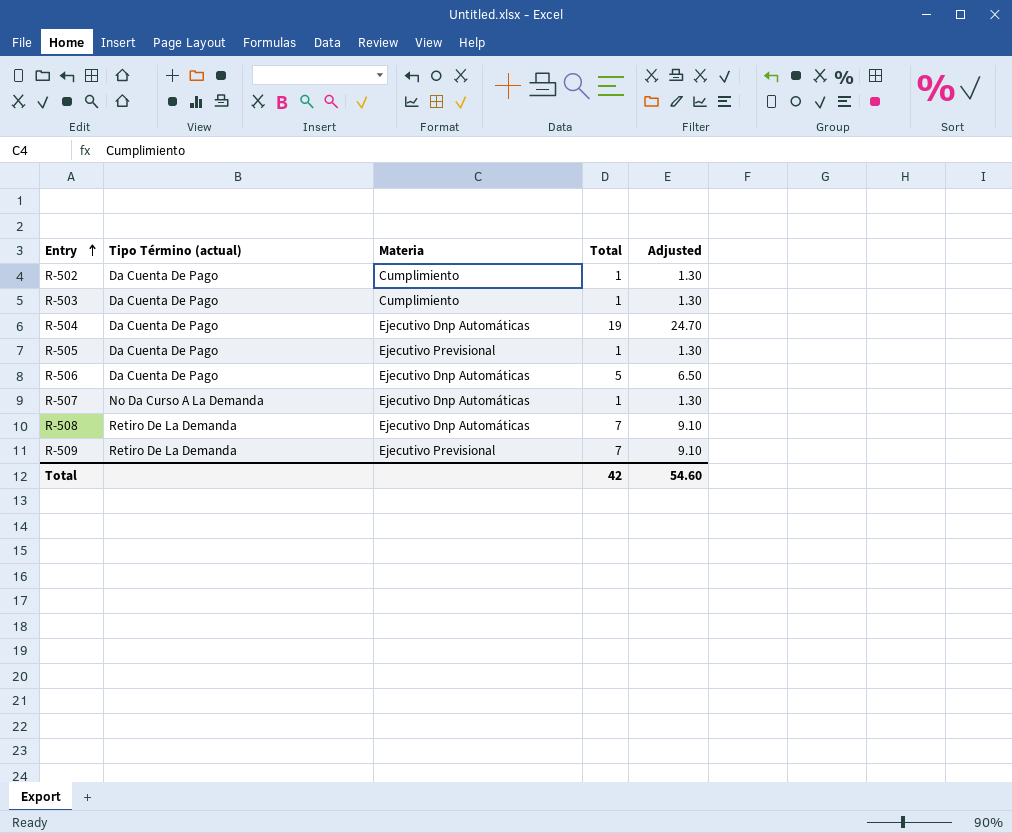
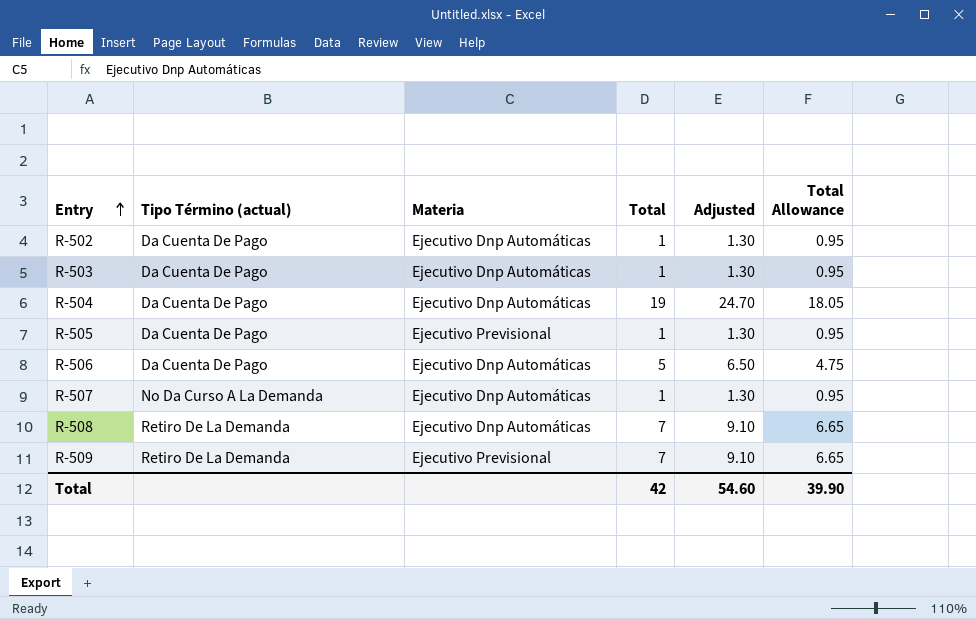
column Total Allowance | formula: none -> [Total] * 0.95
R-502 | Materia: Cumplimiento -> Ejecutivo Dnp Automáticas
R-503 | Materia: Cumplimiento -> Ejecutivo Dnp Automáticas

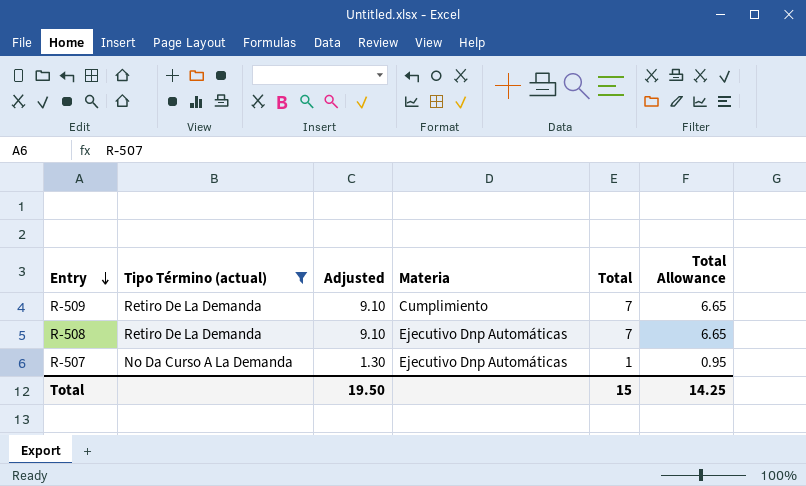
filter: none -> Tipo Término (actual) != Da Cuenta De Pago
row order: Entry ascending -> Entry descending
column Adjusted | position: 5 -> 3
R-509 | Materia: Ejecutivo Previsional -> Cumplimiento
Total | Adjusted: 54.60 -> 19.50
Total | Total: 42 -> 15
Total | Total Allowance: 39.90 -> 14.25

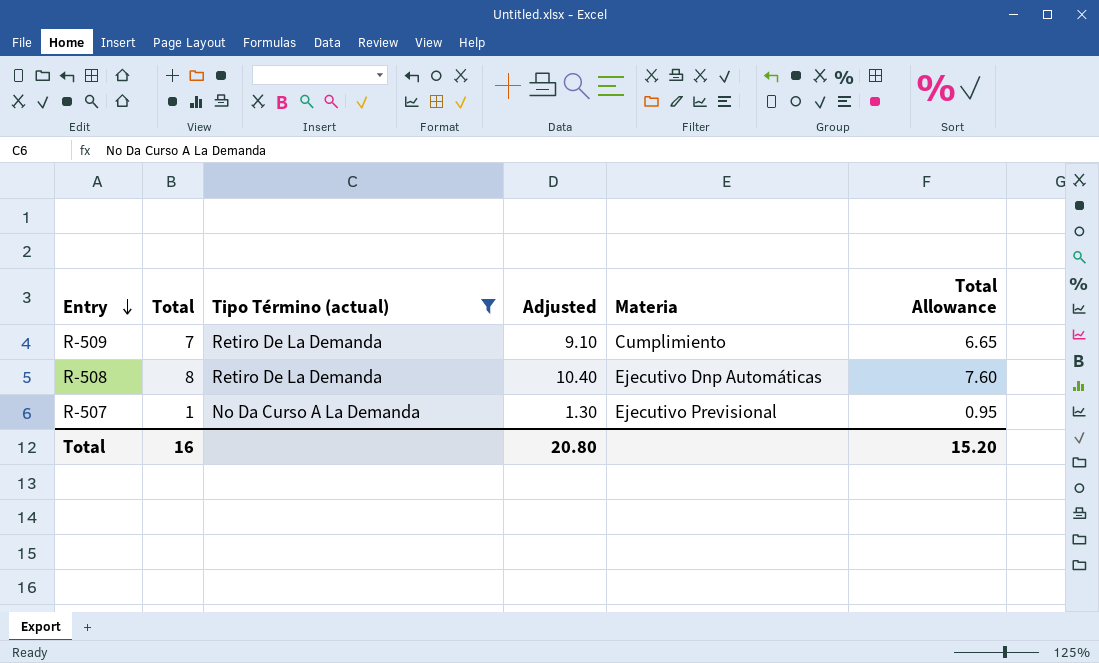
column Total | position: 5 -> 2
R-508 | Total: 7 -> 8
R-508 | Adjusted: 9.10 -> 10.40
R-508 | Total Allowance: 6.65 -> 7.60
R-507 | Materia: Ejecutivo Dnp Automáticas -> Ejecutivo Previsional
Total | Total: 15 -> 16
Total | Adjusted: 19.50 -> 20.80
Total | Total Allowance: 14.25 -> 15.20

